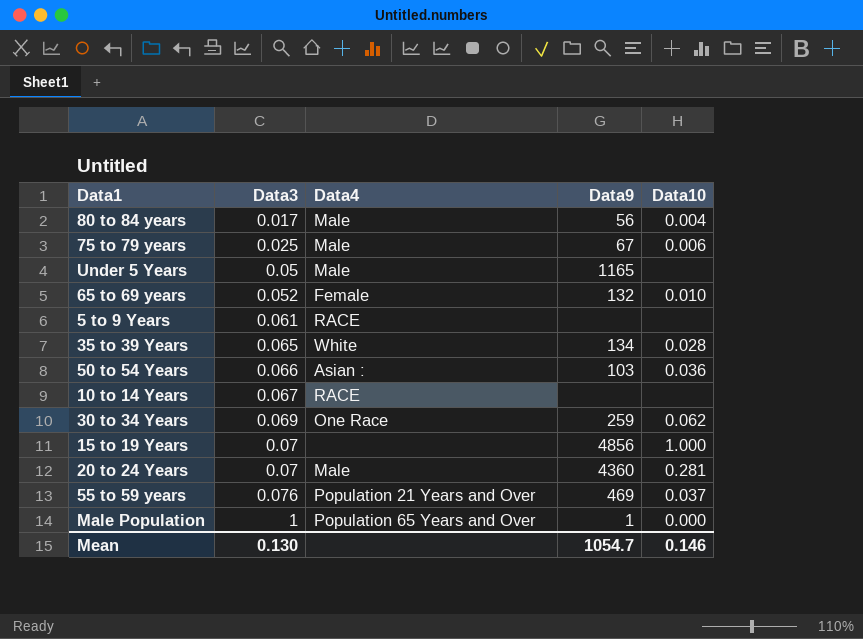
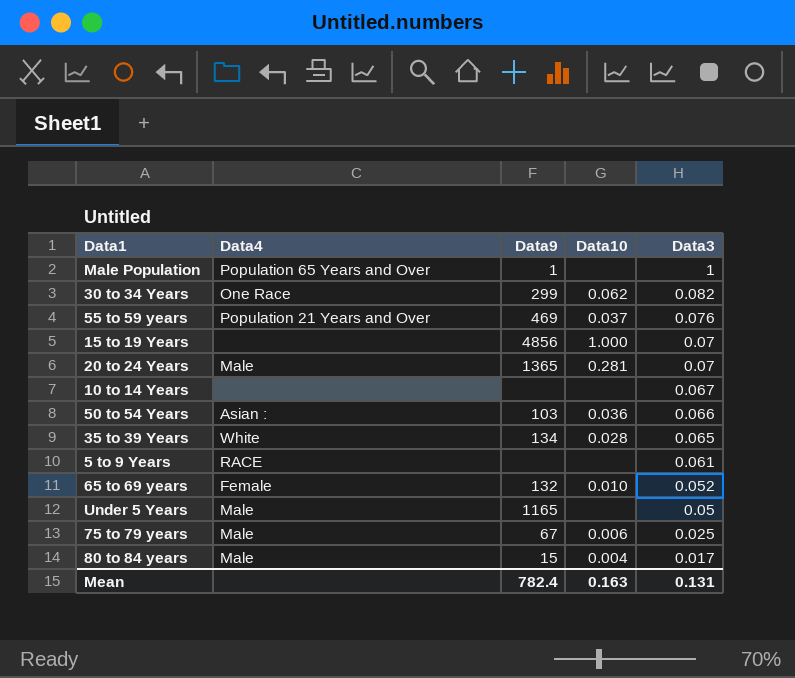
row order: Data3 ascending -> Data3 descending
column Data3 | position: 2 -> 5
Male Population | Data10: 0.000 -> none
30 to 34 Years | Data9: 259 -> 299
30 to 34 Years | Data3: 0.069 -> 0.082
20 to 24 Years | Data9: 4360 -> 1365
10 to 14 Years | Data4: RACE -> none
80 to 84 years | Data9: 56 -> 15
Mean | Data9: 1054.7 -> 782.4
Mean | Data10: 0.146 -> 0.163
Mean | Data3: 0.130 -> 0.131

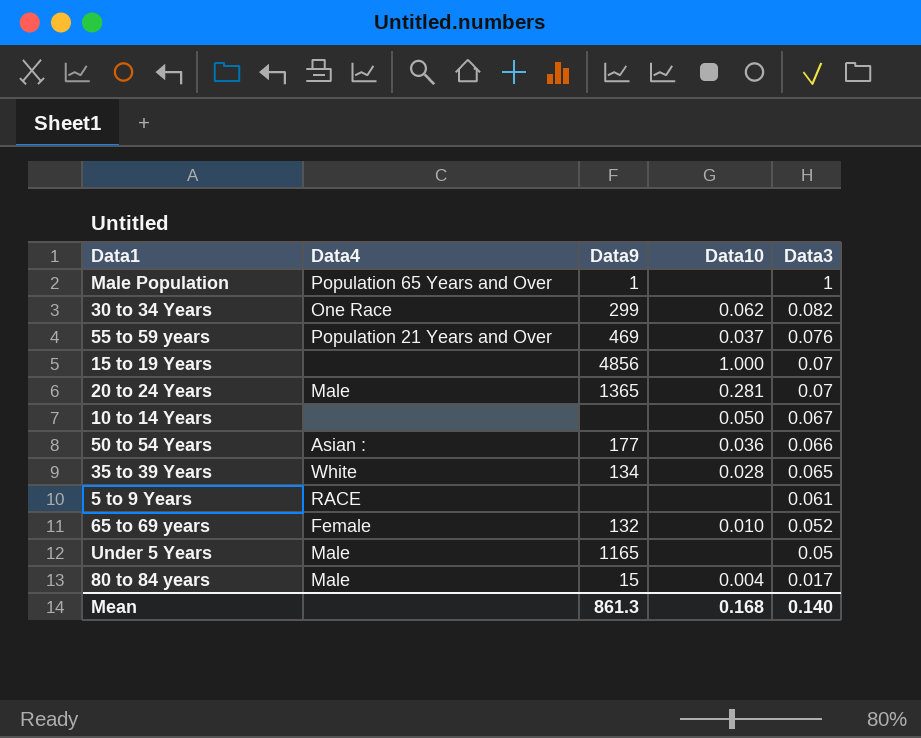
row 75 to 79 years: Male | 67 | 0.006 | 0.025 -> none
10 to 14 Years | Data10: none -> 0.050
50 to 54 Years | Data9: 103 -> 177
Mean | Data9: 782.4 -> 861.3
Mean | Data10: 0.163 -> 0.168
Mean | Data3: 0.131 -> 0.140

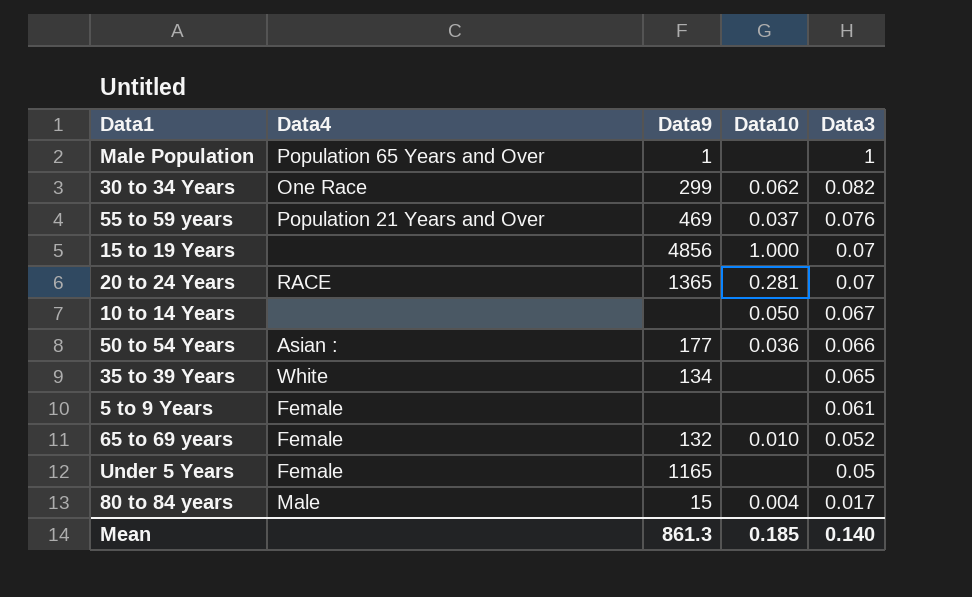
20 to 24 Years | Data4: Male -> RACE
35 to 39 Years | Data10: 0.028 -> none
5 to 9 Years | Data4: RACE -> Female
Under 5 Years | Data4: Male -> Female
Mean | Data10: 0.168 -> 0.185

